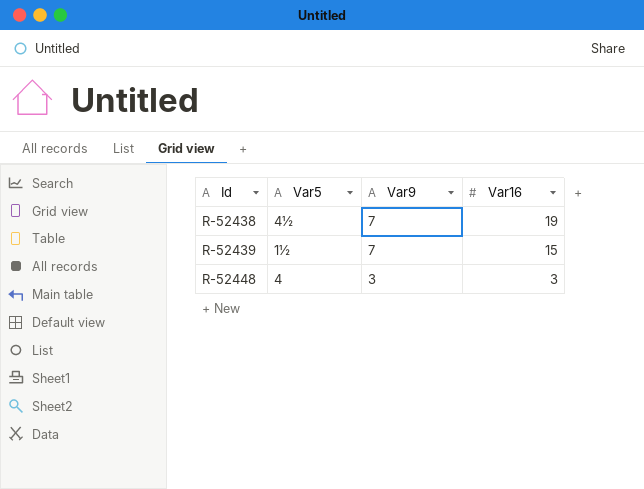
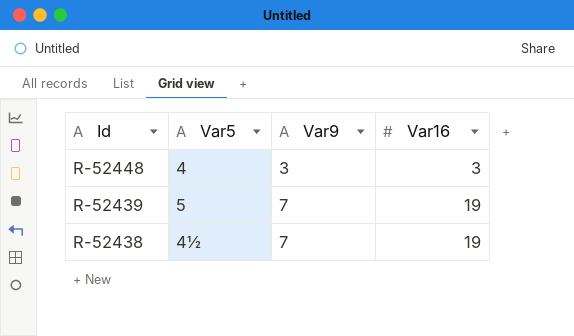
row order: Id ascending -> Id descending
R-52439 | Var5: 1½ -> 5
R-52439 | Var16: 15 -> 19

